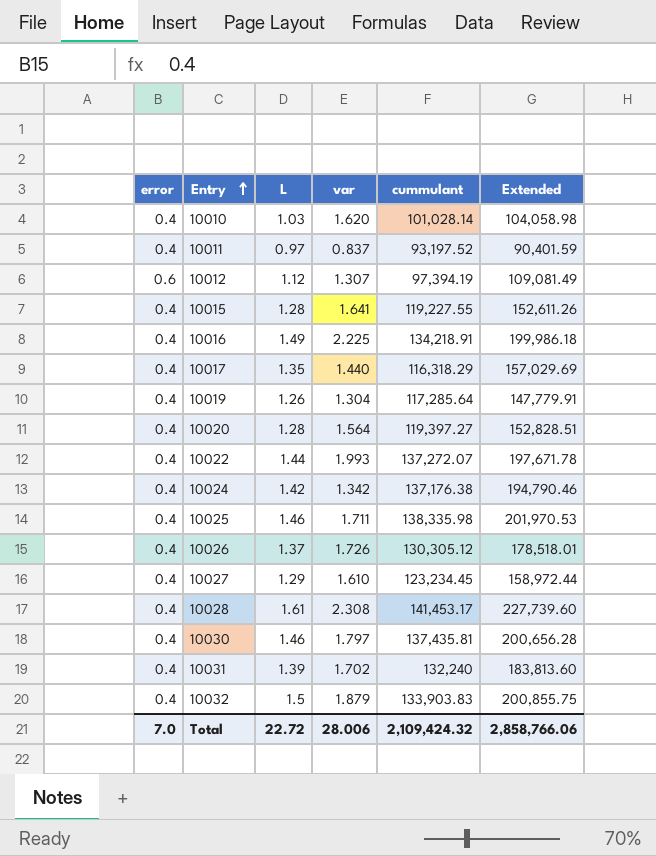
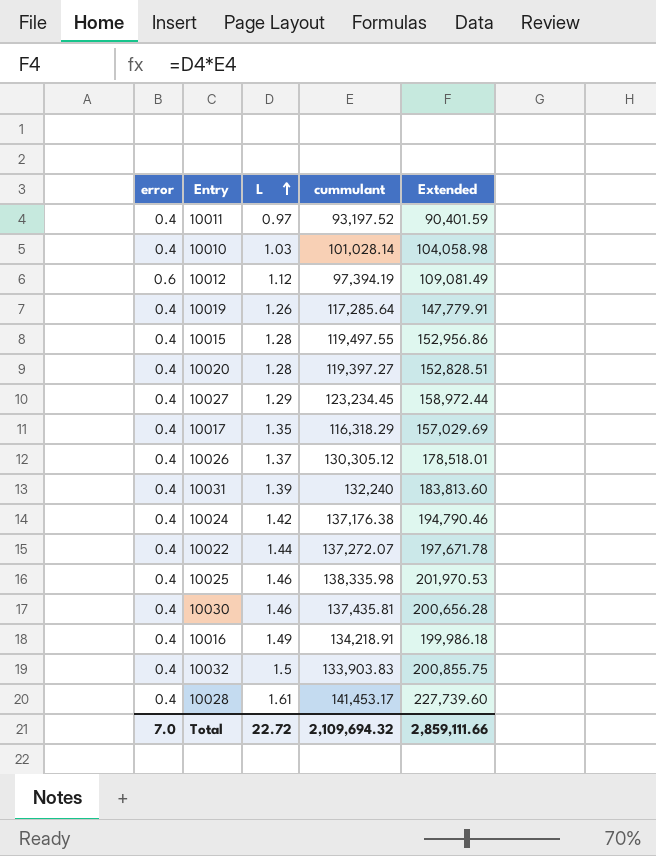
row order: Entry ascending -> L ascending
column var | position: 4 -> none
10015 | cummulant: 119,227.55 -> 119,497.55
10015 | Extended: 152,611.26 -> 152,956.86
Total | cummulant: 2,109,424.32 -> 2,109,694.32
Total | Extended: 2,858,766.06 -> 2,859,111.66

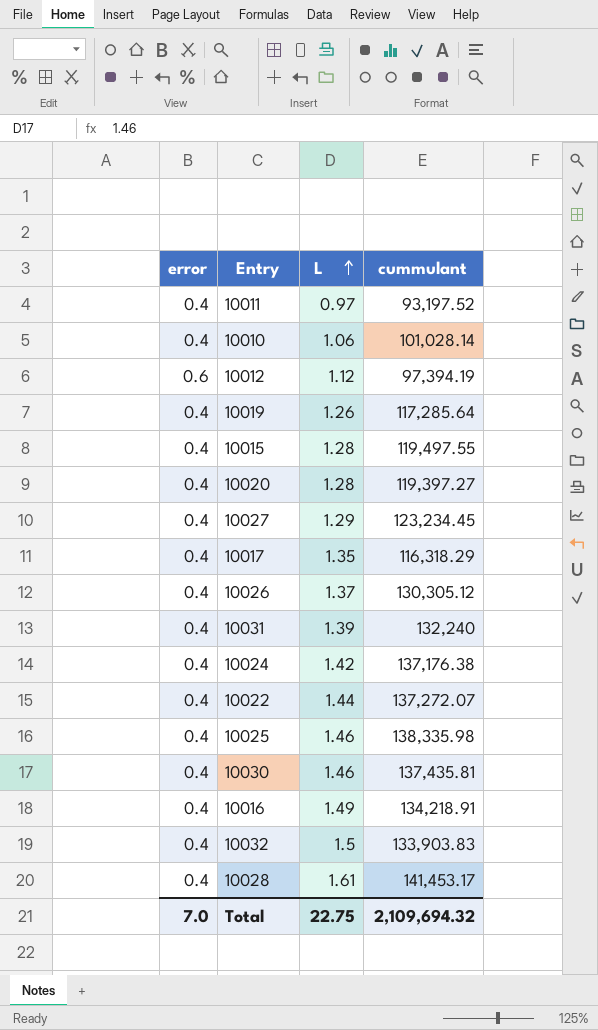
column Extended | formula: [L] * [cummulant] -> none
10010 | L: 1.03 -> 1.06
Total | L: 22.72 -> 22.75

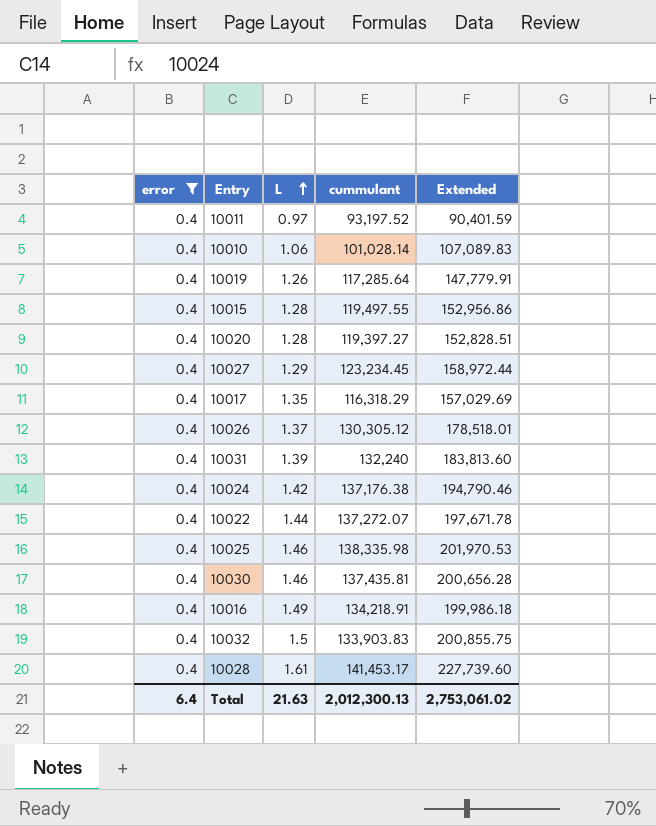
filter: none -> error = 0.4
column Extended | formula: none -> [L] * [cummulant]
Total | error: 7.0 -> 6.4
Total | L: 22.75 -> 21.63
Total | cummulant: 2,109,694.32 -> 2,012,300.13

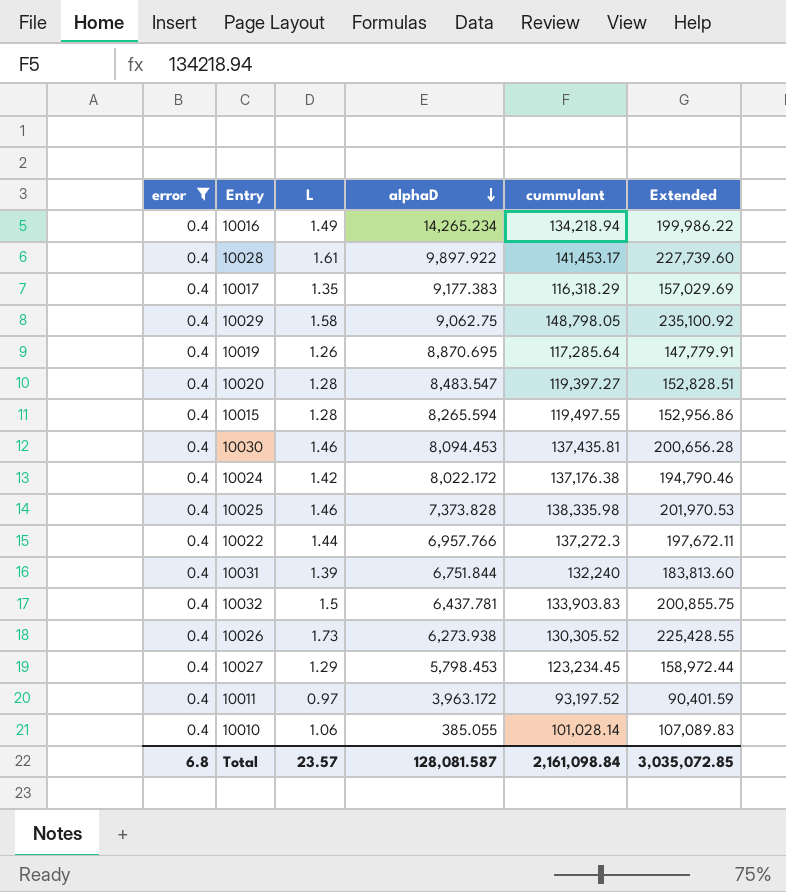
row order: L ascending -> alphaD descending
column alphaD | position: none -> 4
10016 | cummulant: 134,218.91 -> 134,218.94
10016 | Extended: 199,986.18 -> 199,986.22
row 10029: none -> 0.4 | 1.58 | 9,062.75 | 148,798.05 | 235,100.92
10022 | cummulant: 137,272.07 -> 137,272.3
10022 | Extended: 197,671.78 -> 197,672.11
10026 | L: 1.37 -> 1.73
10026 | cummulant: 130,305.12 -> 130,305.52
10026 | Extended: 178,518.01 -> 225,428.55
Total | error: 6.4 -> 6.8
Total | L: 21.63 -> 23.57
Total | cummulant: 2,012,300.13 -> 2,161,098.84
Total | Extended: 2,753,061.02 -> 3,035,072.85

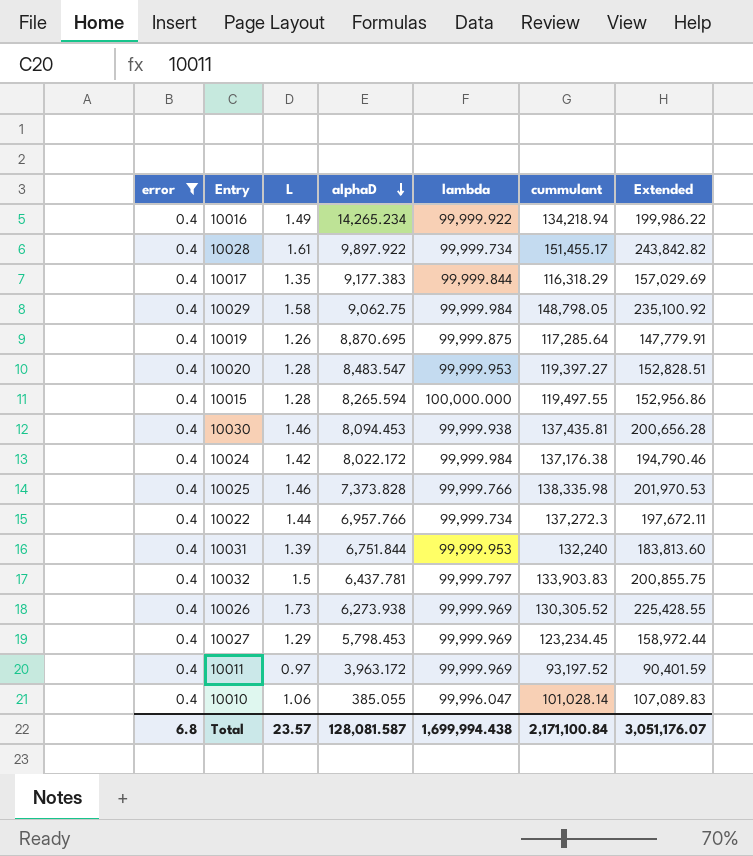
column lambda | position: none -> 5
10028 | cummulant: 141,453.17 -> 151,455.17
10028 | Extended: 227,739.60 -> 243,842.82
Total | cummulant: 2,161,098.84 -> 2,171,100.84
Total | Extended: 3,035,072.85 -> 3,051,176.07

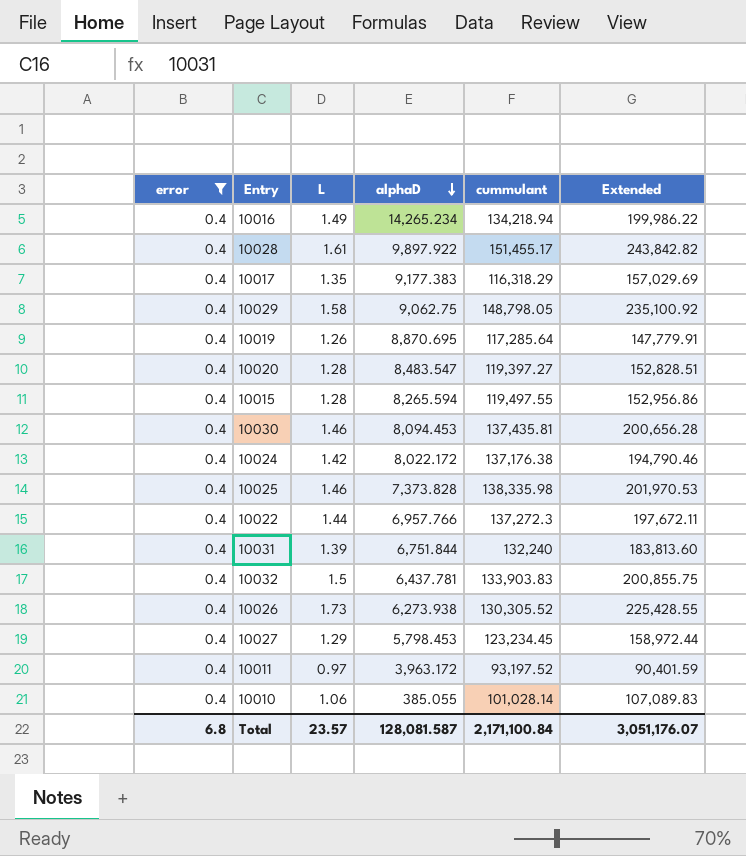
column lambda | position: 5 -> none

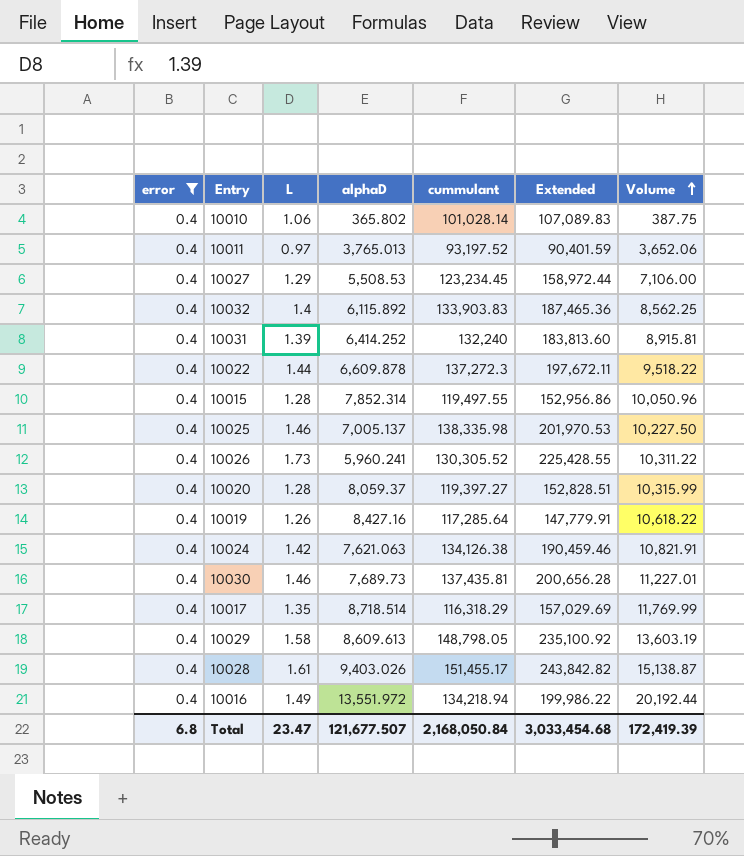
row order: alphaD descending -> Volume ascending
column Volume | formula: none -> [L] * [alphaD]
10010 | alphaD: 385.055 -> 365.802
10011 | alphaD: 3,963.172 -> 3,765.013
10027 | alphaD: 5,798.453 -> 5,508.53
10032 | L: 1.5 -> 1.4
10032 | alphaD: 6,437.781 -> 6,115.892
10032 | Extended: 200,855.75 -> 187,465.36
10031 | alphaD: 6,751.844 -> 6,414.252
10022 | alphaD: 6,957.766 -> 6,609.878
10015 | alphaD: 8,265.594 -> 7,852.314
10025 | alphaD: 7,373.828 -> 7,005.137
10026 | alphaD: 6,273.938 -> 5,960.241
10020 | alphaD: 8,483.547 -> 8,059.37
10019 | alphaD: 8,870.695 -> 8,427.16
10024 | alphaD: 8,022.172 -> 7,621.063
10024 | cummulant: 137,176.38 -> 134,126.38
10024 | Extended: 194,790.46 -> 190,459.46
10030 | alphaD: 8,094.453 -> 7,689.73
10017 | alphaD: 9,177.383 -> 8,718.514
10029 | alphaD: 9,062.75 -> 8,609.613
10028 | alphaD: 9,897.922 -> 9,403.026
10016 | alphaD: 14,265.234 -> 13,551.972
Total | L: 23.57 -> 23.47
Total | alphaD: 128,081.587 -> 121,677.507
Total | cummulant: 2,171,100.84 -> 2,168,050.84
Total | Extended: 3,051,176.07 -> 3,033,454.68

